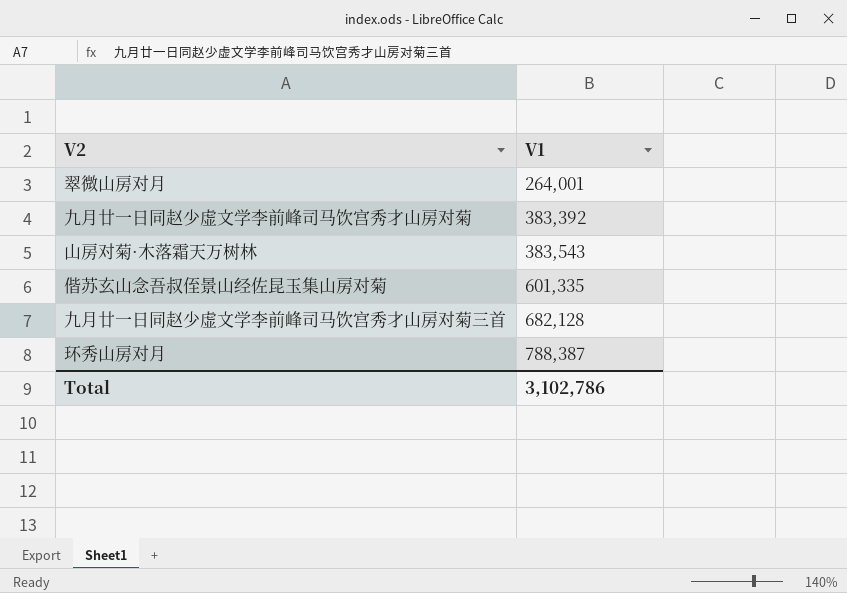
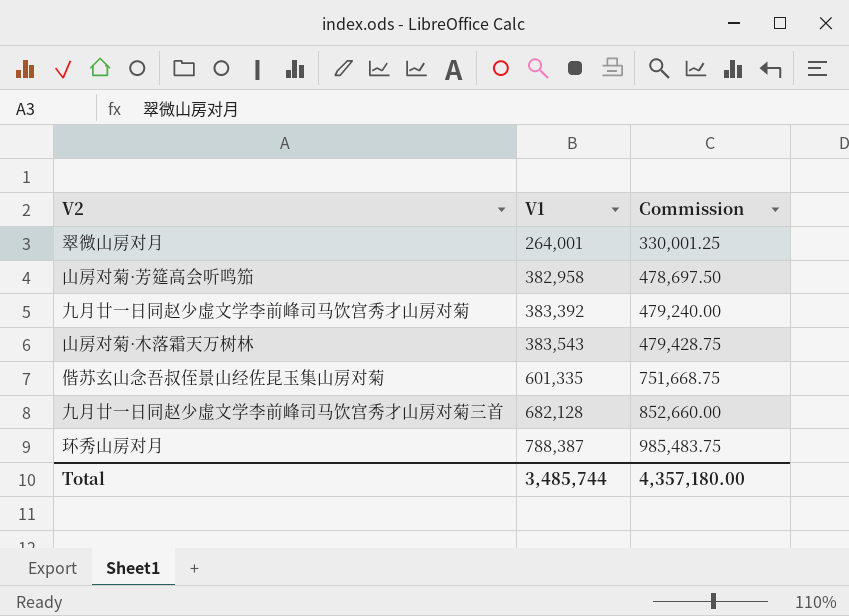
column Commission | formula: none -> [V1] * 1.25
row 山房对菊·芳筵高会听鸣笳: none -> 382,958 | 478,697.50
Total | V1: 3,102,786 -> 3,485,744

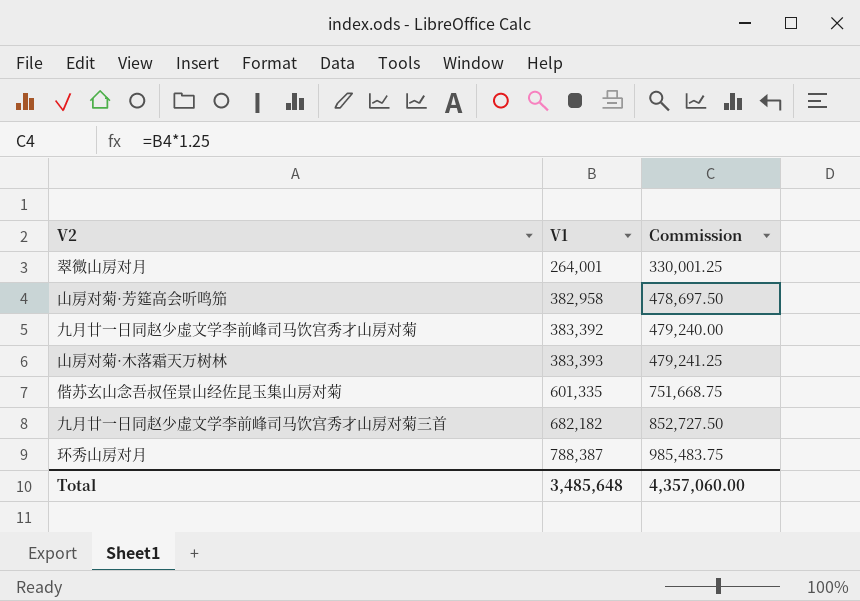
山房对菊·木落霜天万树林 | V1: 383,543 -> 383,393
山房对菊·木落霜天万树林 | Commission: 479,428.75 -> 479,241.25
九月廿一日同赵少虚文学李前峰司马饮宫秀才山房对菊三首 | V1: 682,128 -> 682,182
九月廿一日同赵少虚文学李前峰司马饮宫秀才山房对菊三首 | Commission: 852,660.00 -> 852,727.50
Total | V1: 3,485,744 -> 3,485,648
Total | Commission: 4,357,180.00 -> 4,357,060.00

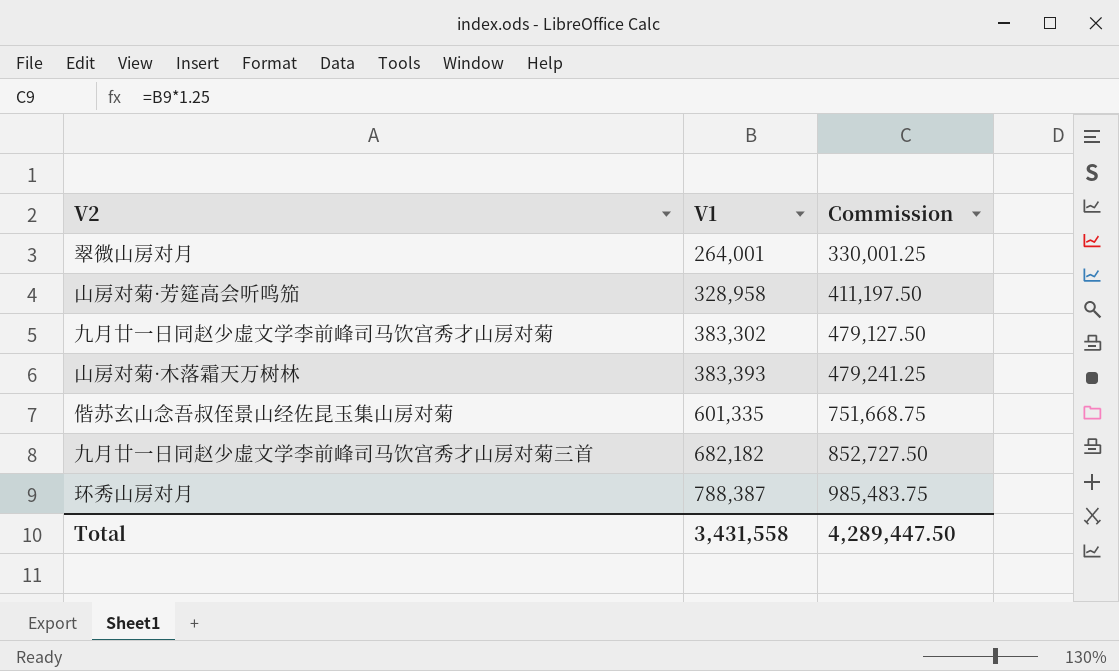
山房对菊·芳筵高会听鸣笳 | V1: 382,958 -> 328,958
山房对菊·芳筵高会听鸣笳 | Commission: 478,697.50 -> 411,197.50
九月廿一日同赵少虚文学李前峰司马饮宫秀才山房对菊 | V1: 383,392 -> 383,302
九月廿一日同赵少虚文学李前峰司马饮宫秀才山房对菊 | Commission: 479,240.00 -> 479,127.50
Total | V1: 3,485,648 -> 3,431,558
Total | Commission: 4,357,060.00 -> 4,289,447.50

